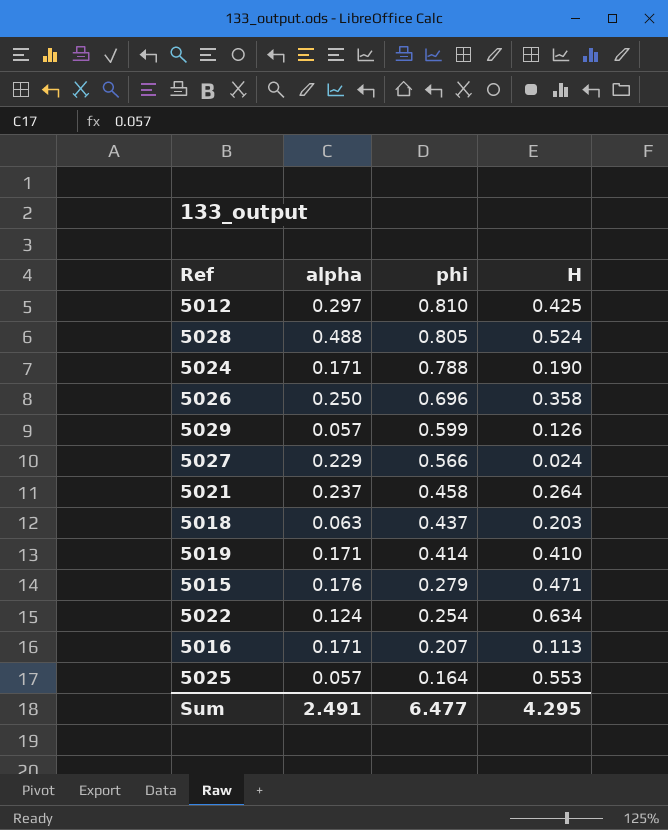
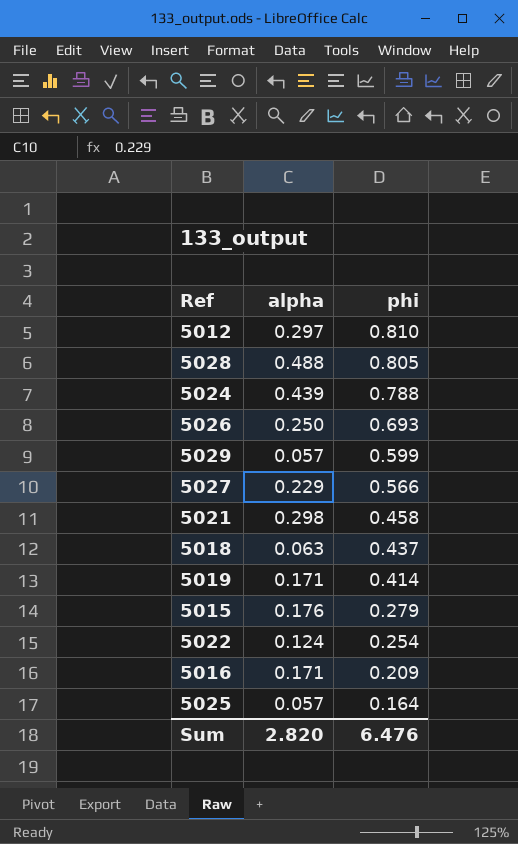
column H | position: 4 -> none
5024 | alpha: 0.171 -> 0.439
5026 | phi: 0.696 -> 0.693
5021 | alpha: 0.237 -> 0.298
5016 | phi: 0.207 -> 0.209
Sum | alpha: 2.491 -> 2.820
Sum | phi: 6.477 -> 6.476

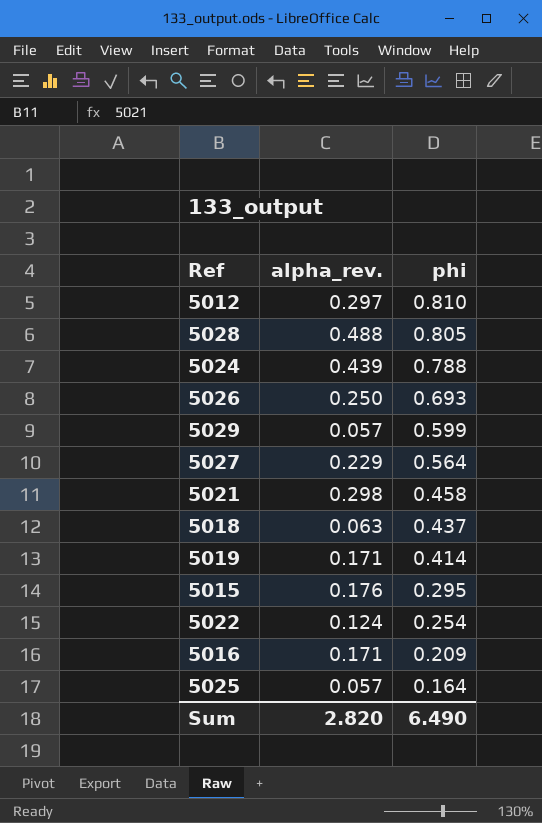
column name: alpha -> alpha_rev.
5027 | phi: 0.566 -> 0.564
5015 | phi: 0.279 -> 0.295
Sum | phi: 6.476 -> 6.490

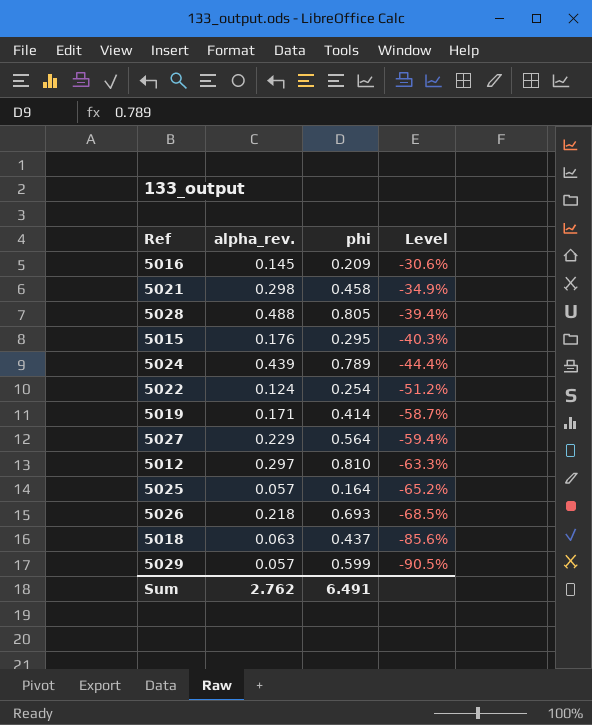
row order: phi descending -> Level descending
column Level | formula: none -> ([alpha_rev.] - [phi]) / [phi]
5016 | alpha_rev.: 0.171 -> 0.145
5024 | phi: 0.788 -> 0.789
5026 | alpha_rev.: 0.250 -> 0.218
Sum | alpha_rev.: 2.820 -> 2.762
Sum | phi: 6.490 -> 6.491

